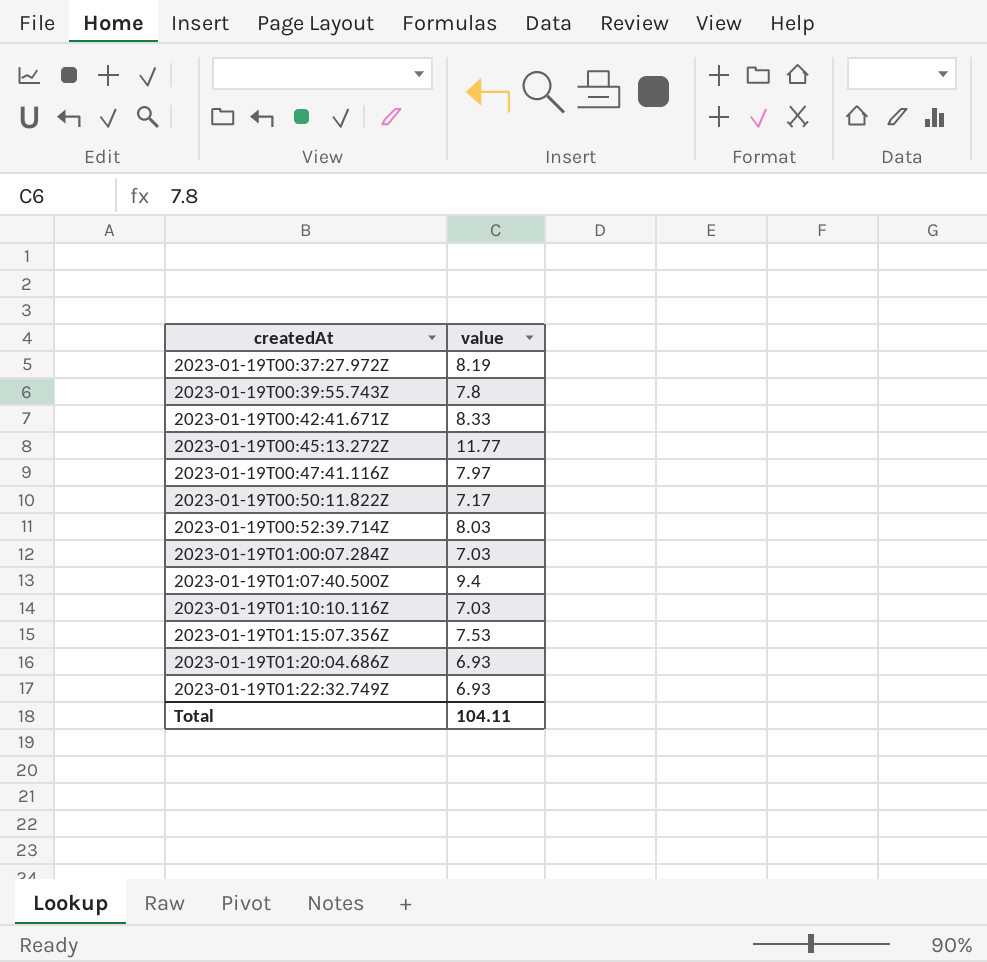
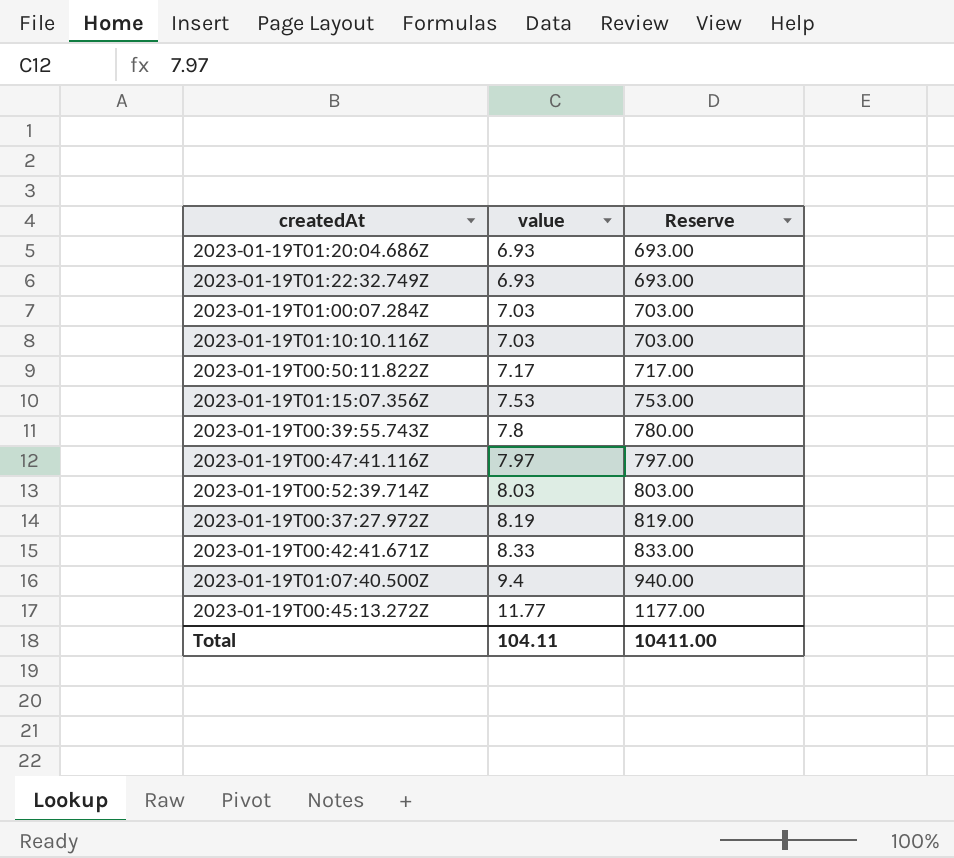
row order: createdAt ascending -> value ascending
column Reserve | formula: none -> [value] * 100

